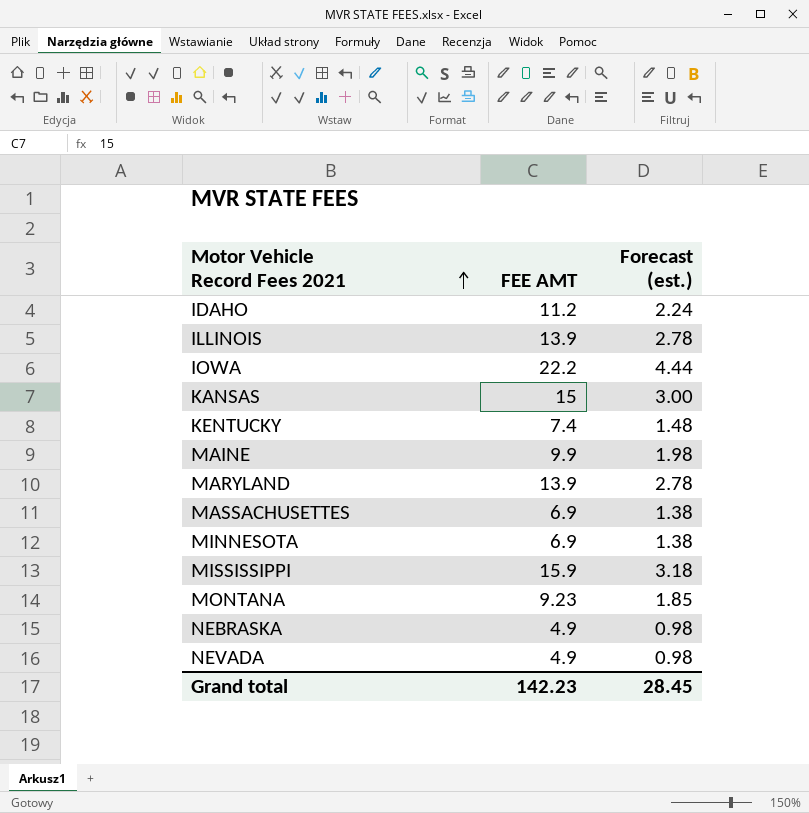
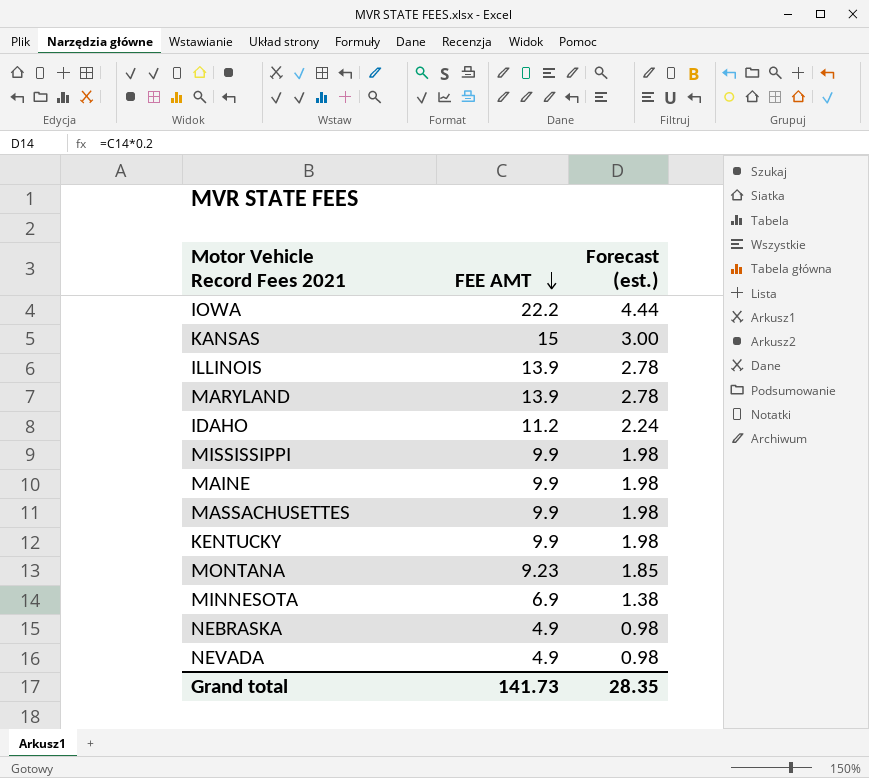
row order: Motor Vehicle Record Fees 2021 ascending -> FEE AMT descending
MISSISSIPPI | FEE AMT: 15.9 -> 9.9
MISSISSIPPI | Forecast (est.): 3.18 -> 1.98
MASSACHUSETTES | FEE AMT: 6.9 -> 9.9
MASSACHUSETTES | Forecast (est.): 1.38 -> 1.98
KENTUCKY | FEE AMT: 7.4 -> 9.9
KENTUCKY | Forecast (est.): 1.48 -> 1.98
Grand total | FEE AMT: 142.23 -> 141.73
Grand total | Forecast (est.): 28.45 -> 28.35

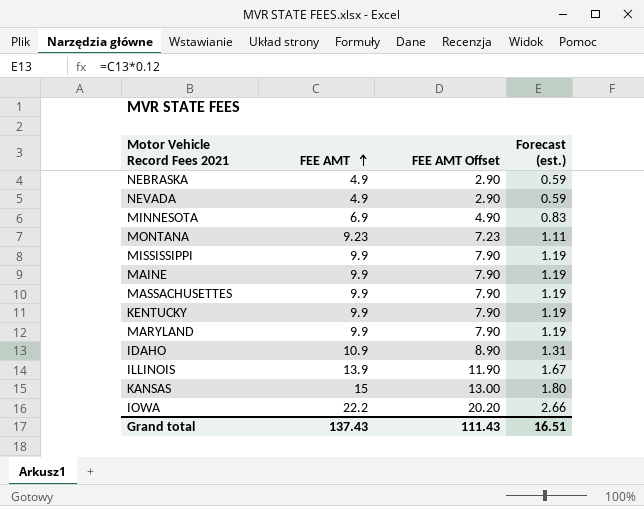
row order: FEE AMT descending -> FEE AMT ascending
column FEE AMT Offset | formula: none -> [FEE AMT] - 2
column Forecast (est.) | formula: [FEE AMT] * 0.2 -> [FEE AMT] * 0.12
MARYLAND | FEE AMT: 13.9 -> 9.9
IDAHO | FEE AMT: 11.2 -> 10.9
Grand total | FEE AMT: 141.73 -> 137.43
Grand total | Forecast (est.): 28.35 -> 16.51

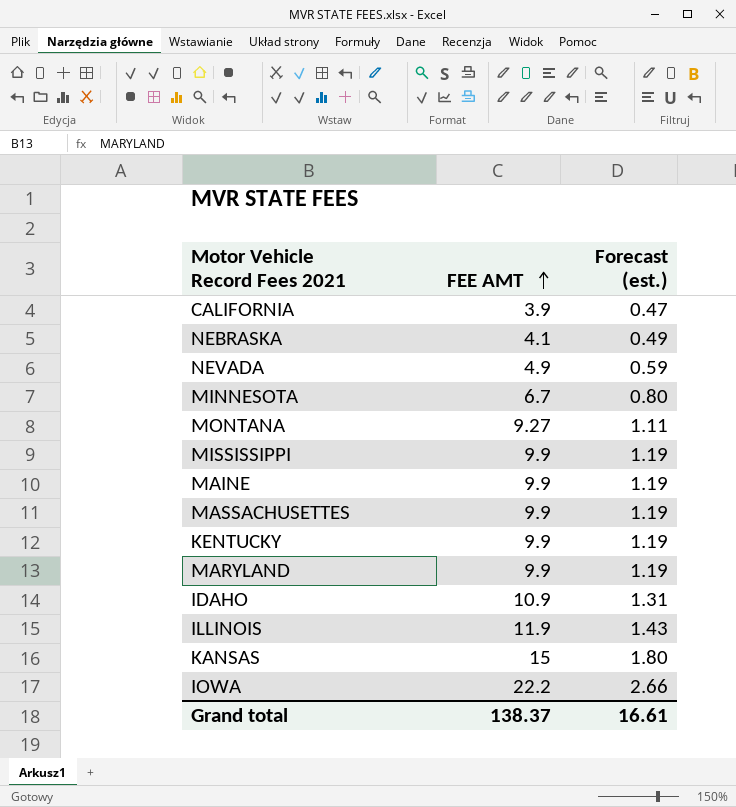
column FEE AMT Offset | formula: [FEE AMT] - 2 -> none
row CALIFORNIA: none -> 3.9 | 0.47
NEBRASKA | FEE AMT: 4.9 -> 4.1
NEBRASKA | Forecast (est.): 0.59 -> 0.49
MINNESOTA | FEE AMT: 6.9 -> 6.7
MINNESOTA | Forecast (est.): 0.83 -> 0.80
MONTANA | FEE AMT: 9.23 -> 9.27
ILLINOIS | FEE AMT: 13.9 -> 11.9
ILLINOIS | Forecast (est.): 1.67 -> 1.43
Grand total | FEE AMT: 137.43 -> 138.37
Grand total | Forecast (est.): 16.51 -> 16.61

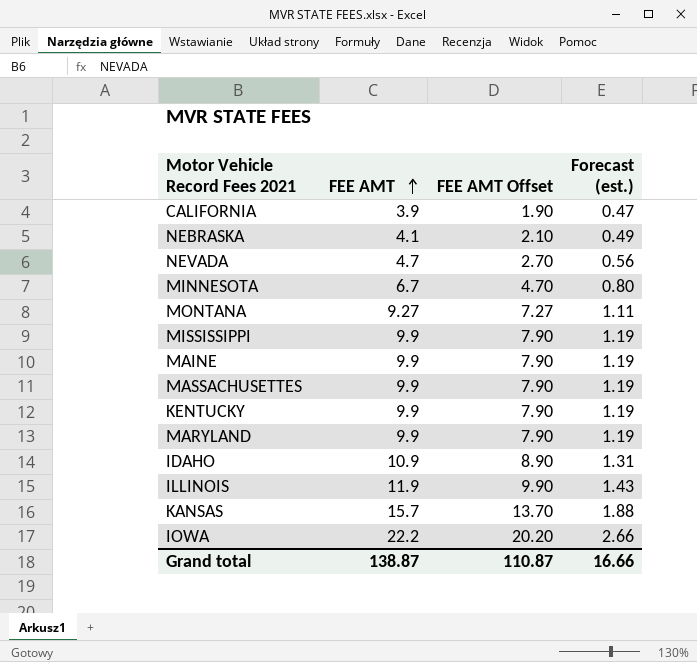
column FEE AMT Offset | formula: none -> [FEE AMT] - 2
NEVADA | FEE AMT: 4.9 -> 4.7
NEVADA | Forecast (est.): 0.59 -> 0.56
KANSAS | FEE AMT: 15 -> 15.7
KANSAS | Forecast (est.): 1.80 -> 1.88
Grand total | FEE AMT: 138.37 -> 138.87
Grand total | Forecast (est.): 16.61 -> 16.66

